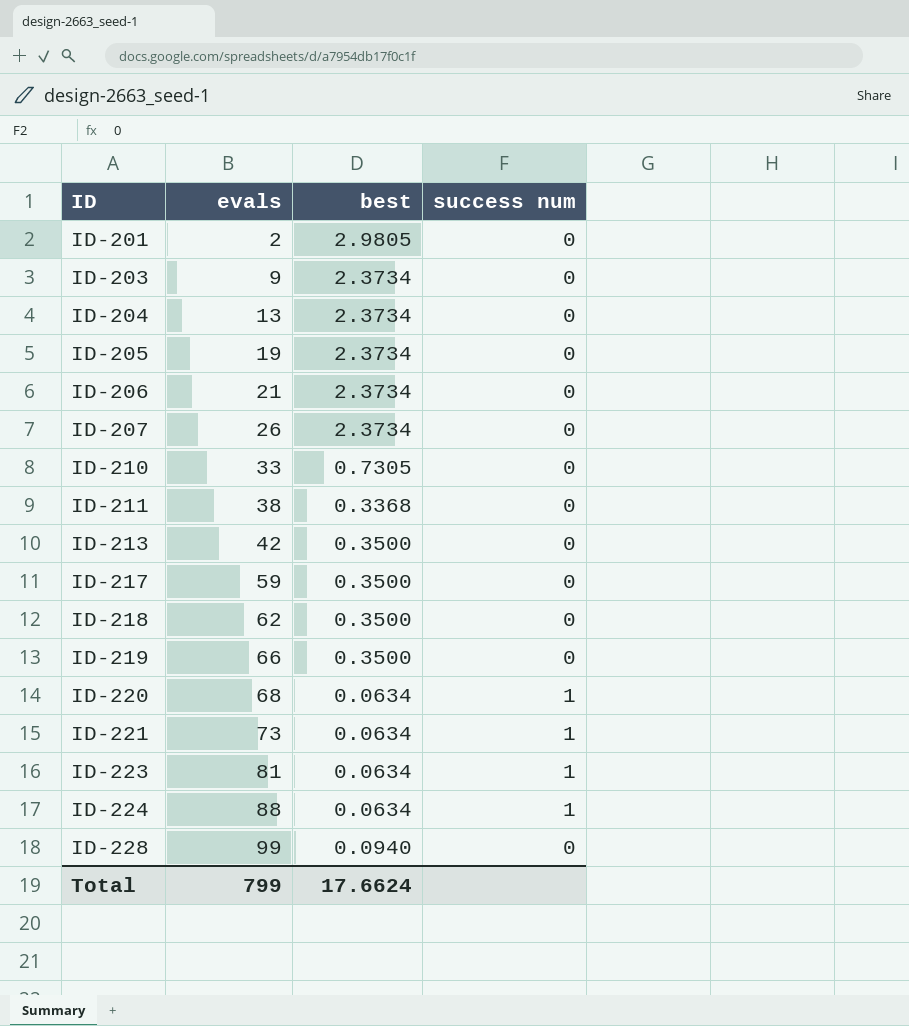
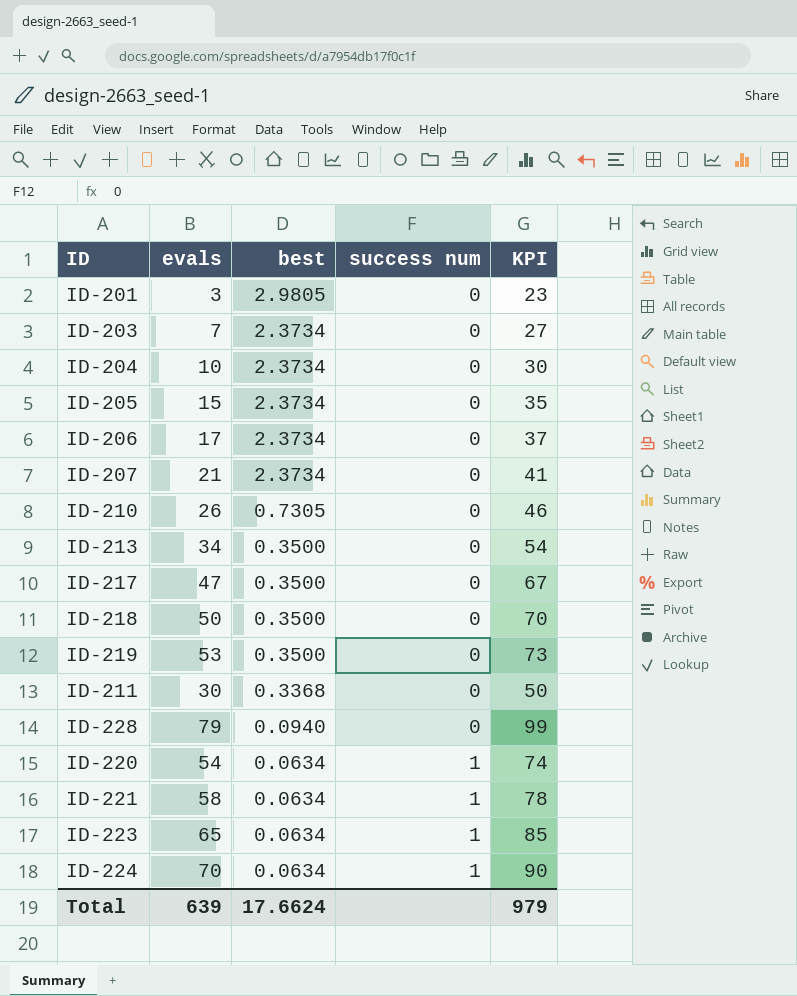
row order: ID ascending -> best descending
column KPI | formula: none -> [evals] + 20
ID-201 | evals: 2 -> 3
ID-203 | evals: 9 -> 7
ID-204 | evals: 13 -> 10
ID-205 | evals: 19 -> 15
ID-206 | evals: 21 -> 17
ID-207 | evals: 26 -> 21
ID-210 | evals: 33 -> 26
ID-213 | evals: 42 -> 34
ID-217 | evals: 59 -> 47
ID-218 | evals: 62 -> 50
ID-219 | evals: 66 -> 53
ID-211 | evals: 38 -> 30
ID-228 | evals: 99 -> 79
ID-220 | evals: 68 -> 54
ID-221 | evals: 73 -> 58
ID-223 | evals: 81 -> 65
ID-224 | evals: 88 -> 70
Total | evals: 799 -> 639

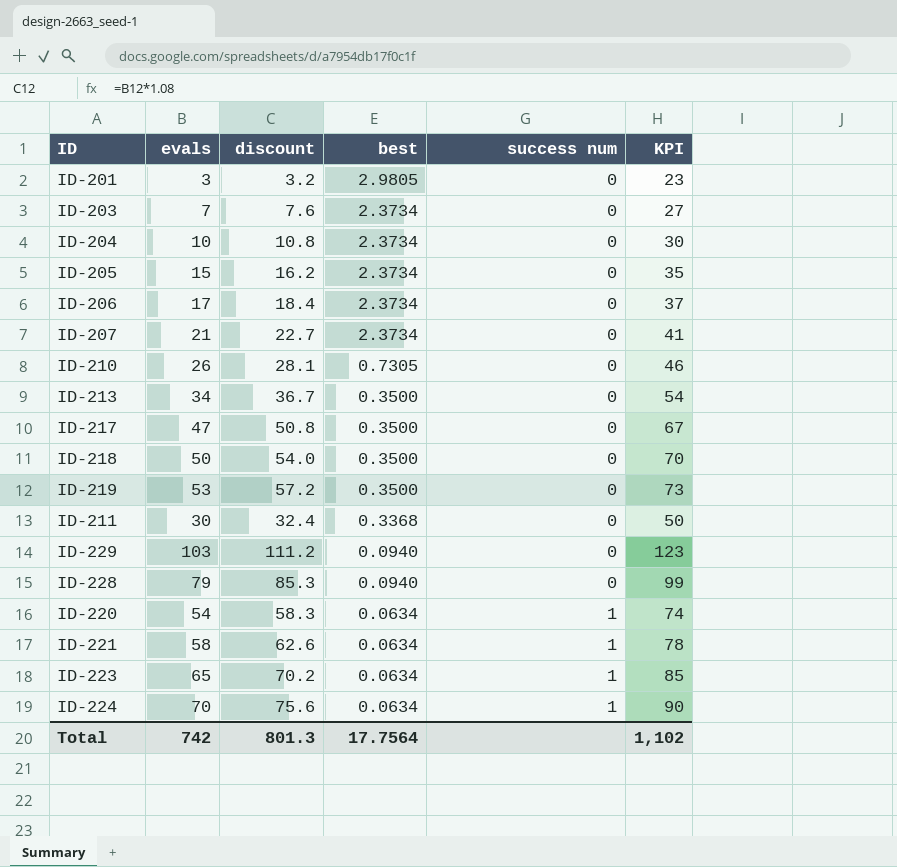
column discount | formula: none -> [evals] * 1.08
row ID-229: none -> 103 | 111.2 | 0.0940 | 0 | 123
Total | evals: 639 -> 742
Total | best: 17.6624 -> 17.7564
Total | KPI: 979 -> 1,102

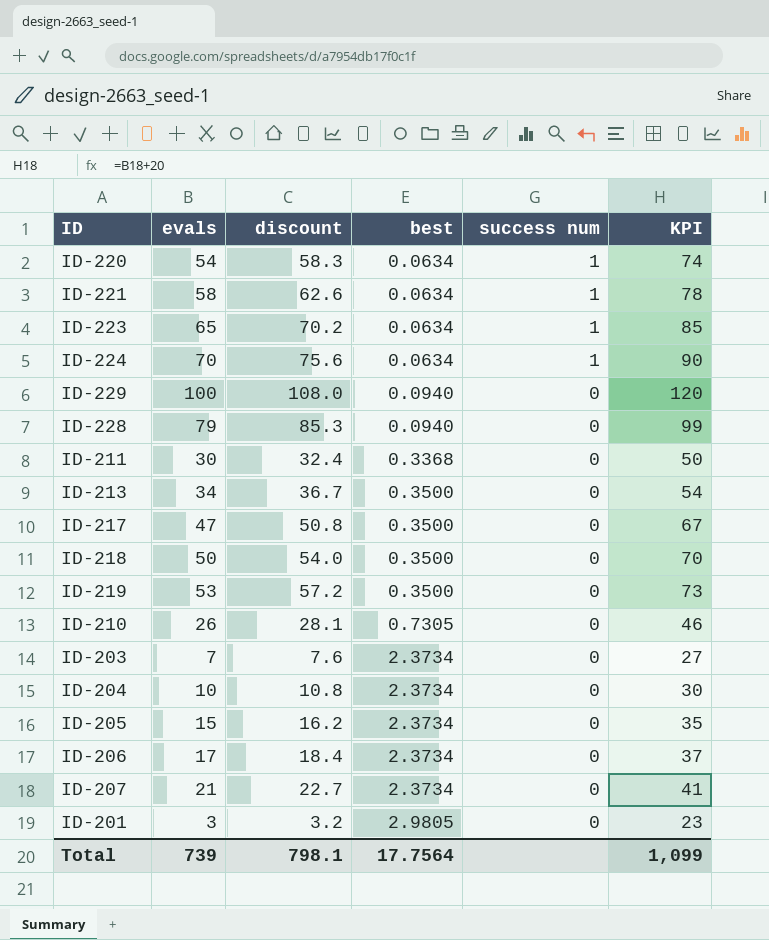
row order: best descending -> best ascending
ID-229 | evals: 103 -> 100
ID-229 | discount: 111.2 -> 108.0
ID-229 | KPI: 123 -> 120
Total | evals: 742 -> 739
Total | discount: 801.3 -> 798.1
Total | KPI: 1,102 -> 1,099

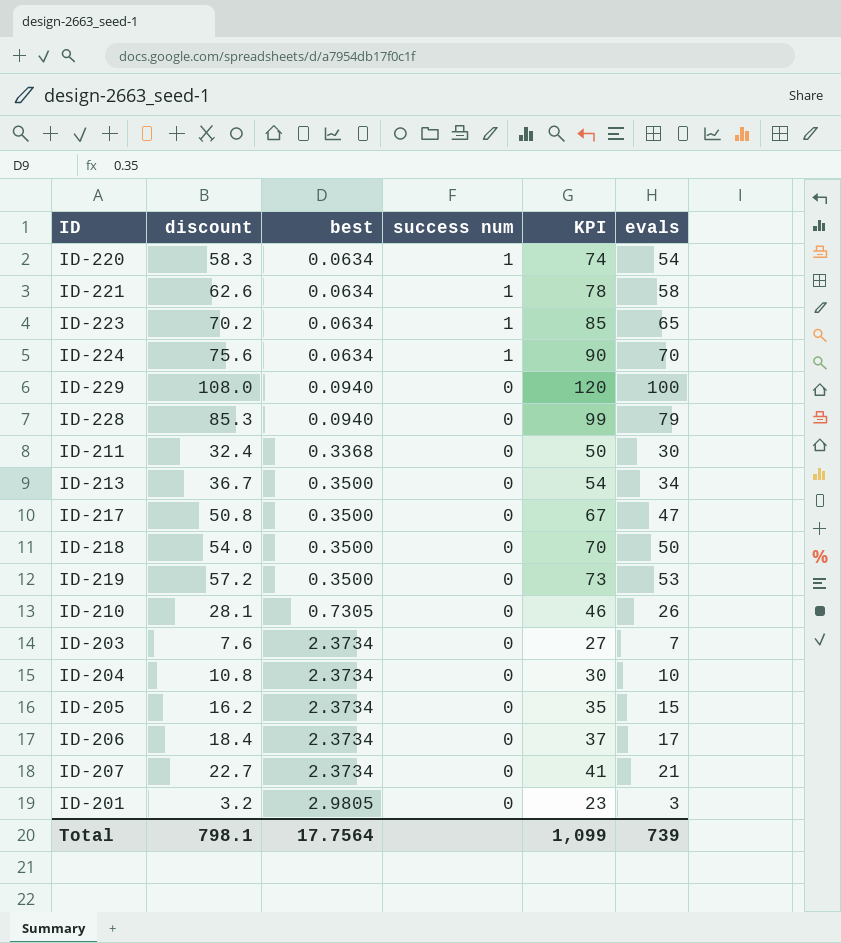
column evals | position: 2 -> 6

